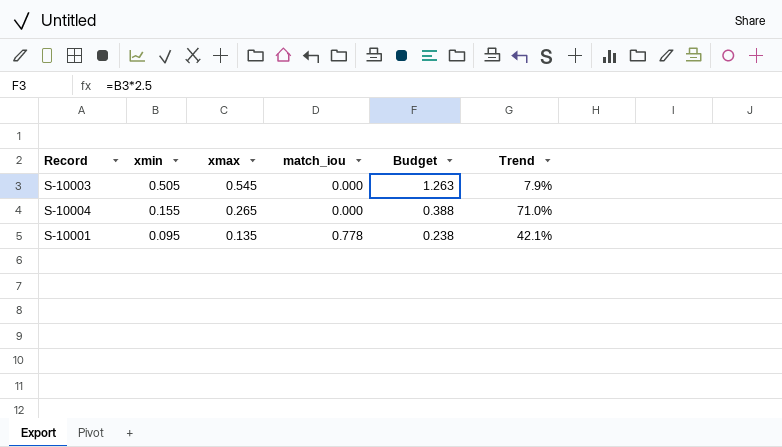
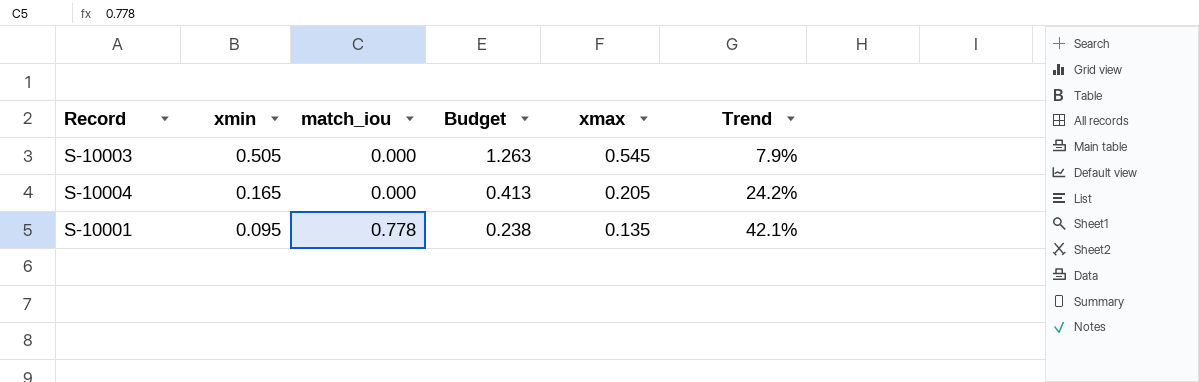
column xmax | position: 3 -> 5
S-10004 | xmin: 0.155 -> 0.165
S-10004 | Budget: 0.388 -> 0.413
S-10004 | xmax: 0.265 -> 0.205
S-10004 | Trend: 71.0% -> 24.2%

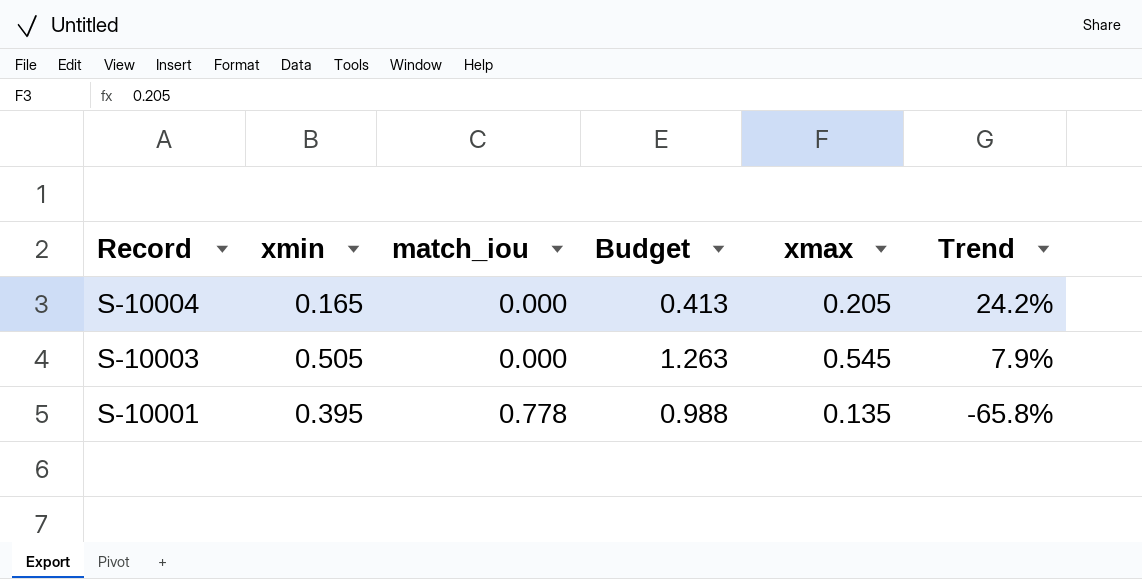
row order: xmin descending -> Record descending
S-10001 | xmin: 0.095 -> 0.395
S-10001 | Budget: 0.238 -> 0.988
S-10001 | Trend: 42.1% -> -65.8%

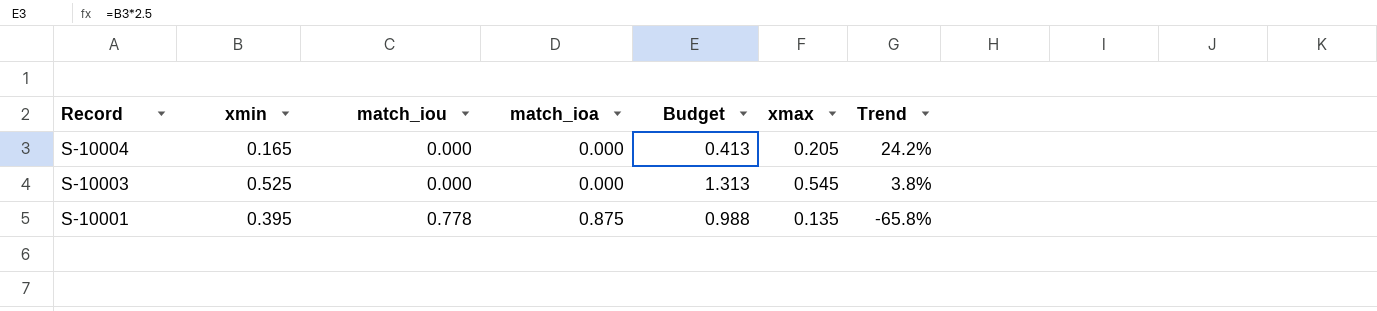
column match_ioa | position: none -> 4
S-10003 | xmin: 0.505 -> 0.525
S-10003 | Budget: 1.263 -> 1.313
S-10003 | Trend: 7.9% -> 3.8%

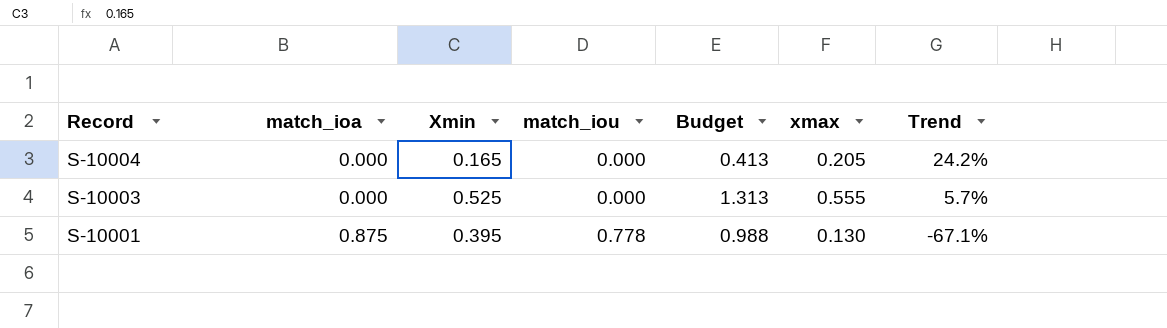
column match_ioa | position: 4 -> 2
column name: xmin -> Xmin
S-10003 | xmax: 0.545 -> 0.555
S-10003 | Trend: 3.8% -> 5.7%
S-10001 | xmax: 0.135 -> 0.130
S-10001 | Trend: -65.8% -> -67.1%

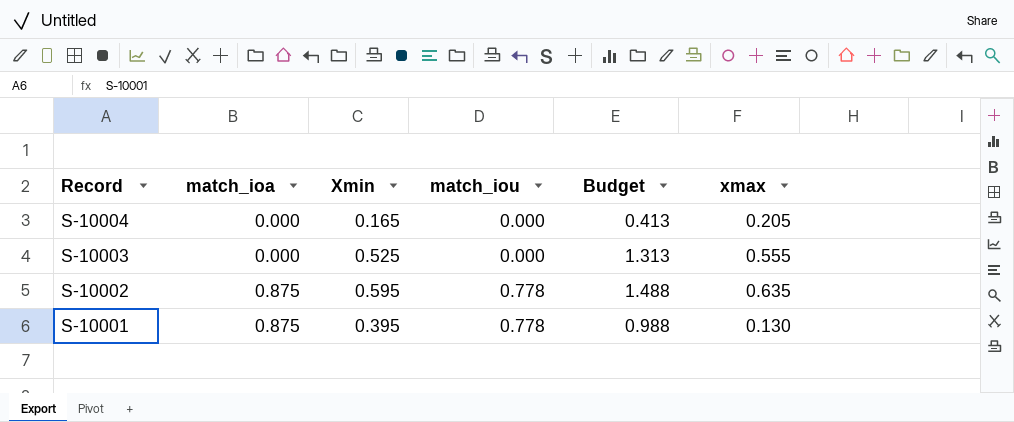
column Trend | formula: ([xmax] - [Xmin]) / [Xmin] -> none
row S-10002: none -> 0.875 | 0.595 | 0.778 | 1.488 | 0.635

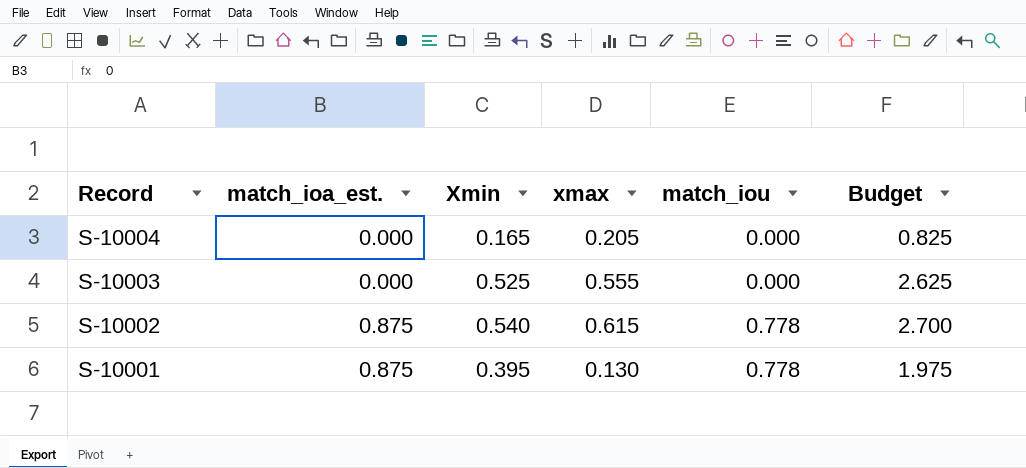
column name: match_ioa -> match_ioa_est.
column xmax | position: 6 -> 4
column Budget | formula: [Xmin] * 2.5 -> [Xmin] * 5
S-10002 | Xmin: 0.595 -> 0.540
S-10002 | xmax: 0.635 -> 0.615

